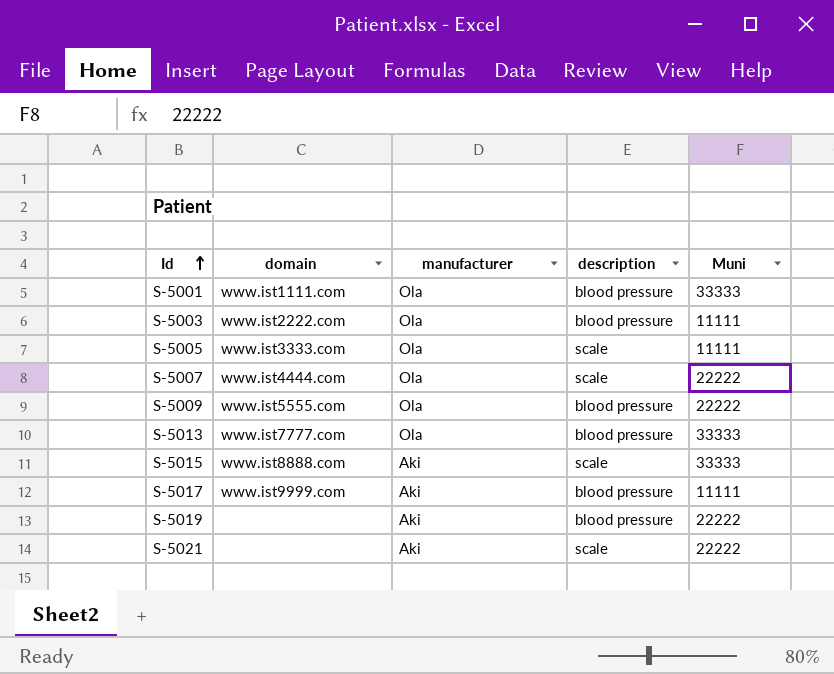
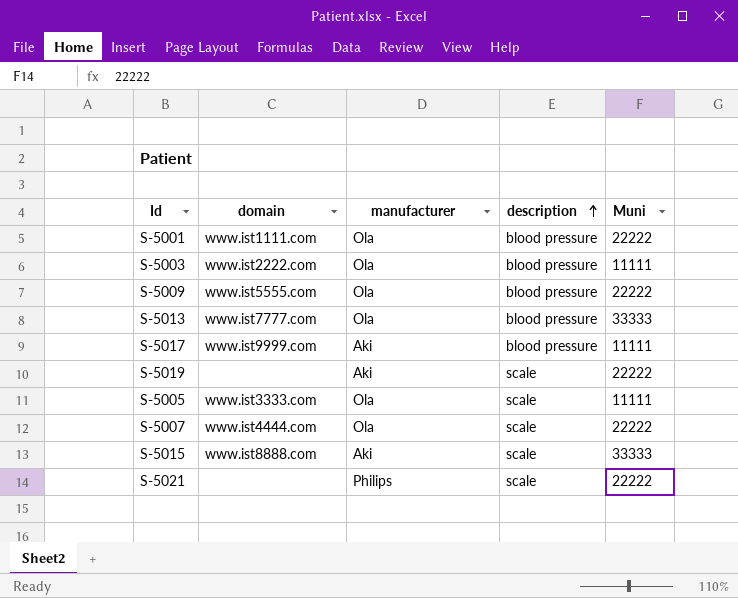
row order: Id ascending -> description ascending
S-5001 | Muni: 33333 -> 22222
S-5019 | description: blood pressure -> scale
S-5021 | manufacturer: Aki -> Philips

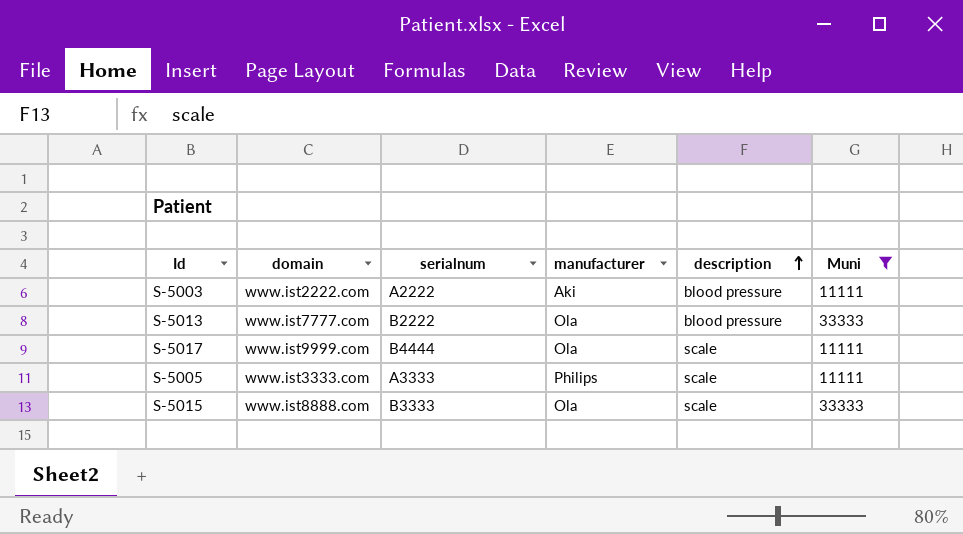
filter: none -> Muni != 22222
column serialnum | position: none -> 3
S-5003 | manufacturer: Ola -> Aki
S-5017 | manufacturer: Aki -> Ola
S-5017 | description: blood pressure -> scale
S-5005 | manufacturer: Ola -> Philips
S-5015 | manufacturer: Aki -> Ola

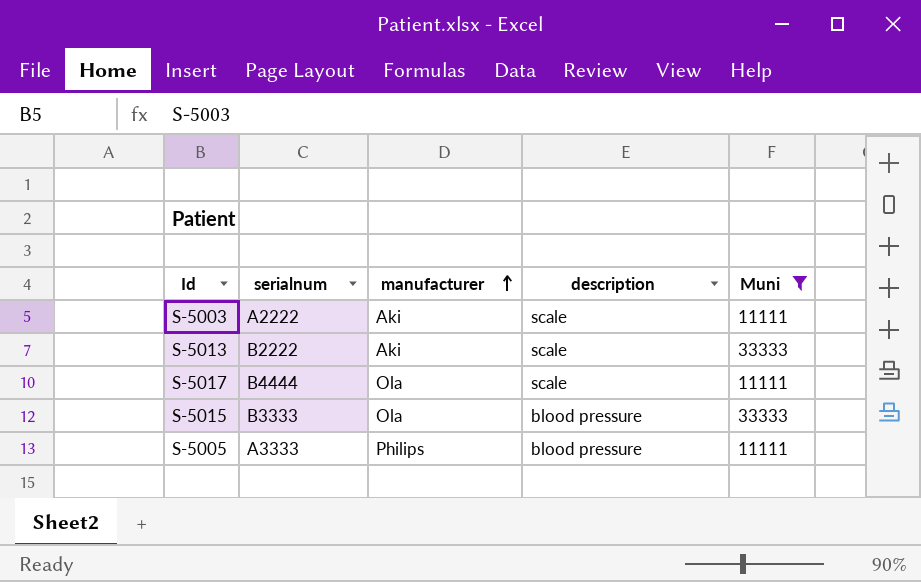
row order: description ascending -> manufacturer ascending
column domain | position: 2 -> none
S-5003 | description: blood pressure -> scale
S-5013 | manufacturer: Ola -> Aki
S-5013 | description: blood pressure -> scale
S-5015 | description: scale -> blood pressure
S-5005 | description: scale -> blood pressure

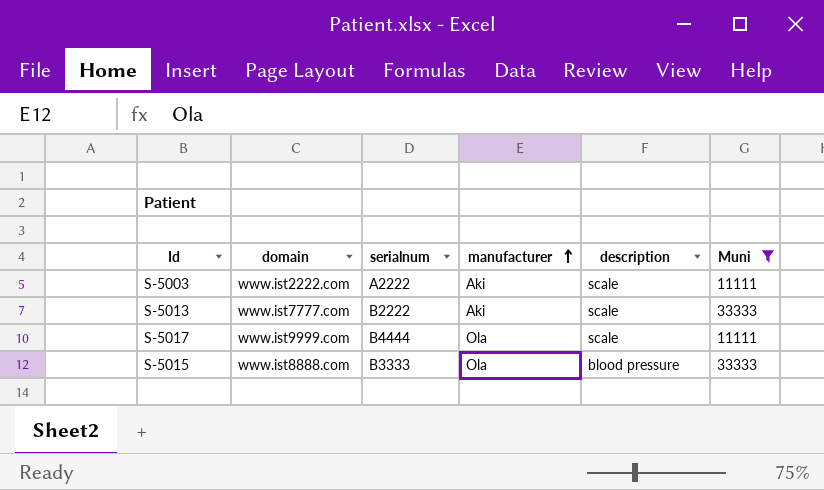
column domain | position: none -> 2
row S-5005: A3333 | Philips | blood pressure | 11111 -> none

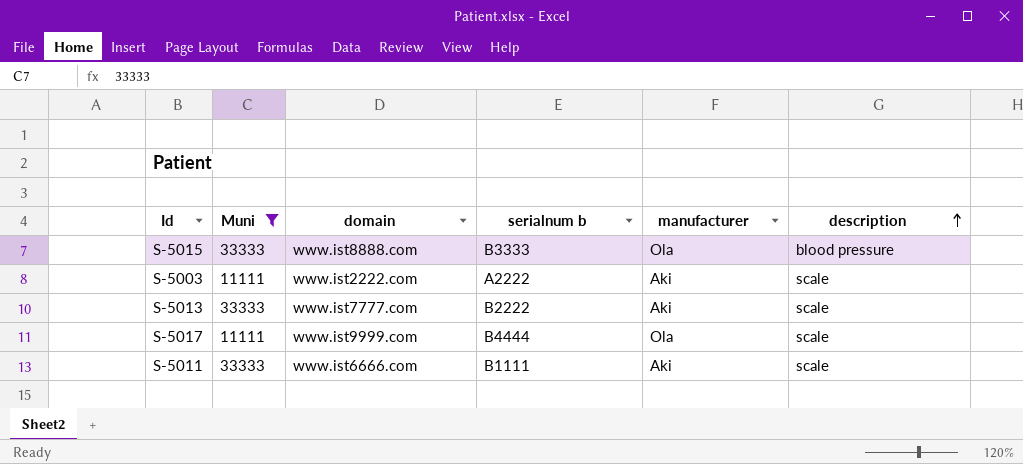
row order: manufacturer ascending -> description ascending
column Muni | position: 6 -> 2
column name: serialnum -> serialnum b
row S-5011: none -> 33333 | www.ist6666.com | B1111 | Aki | scale

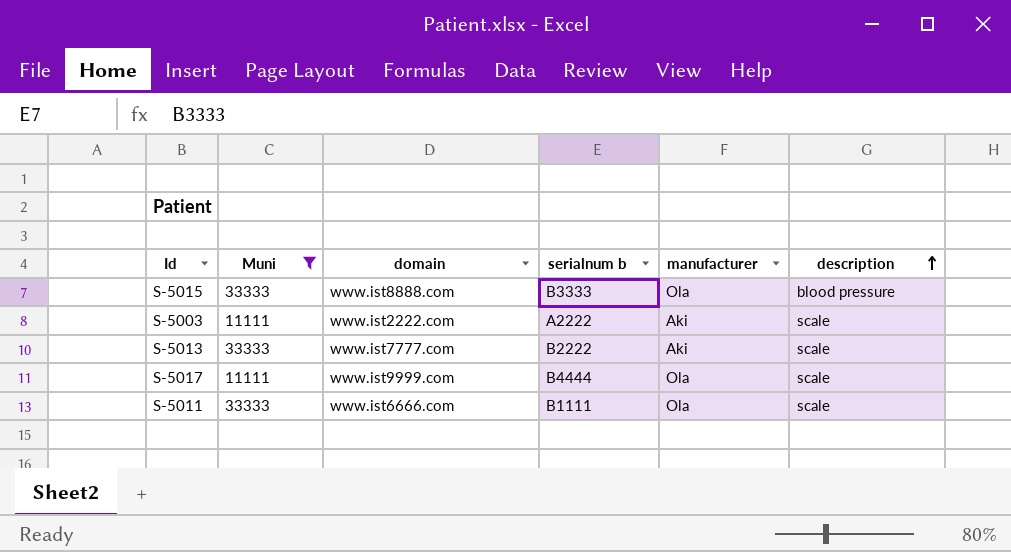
S-5011 | manufacturer: Aki -> Ola

